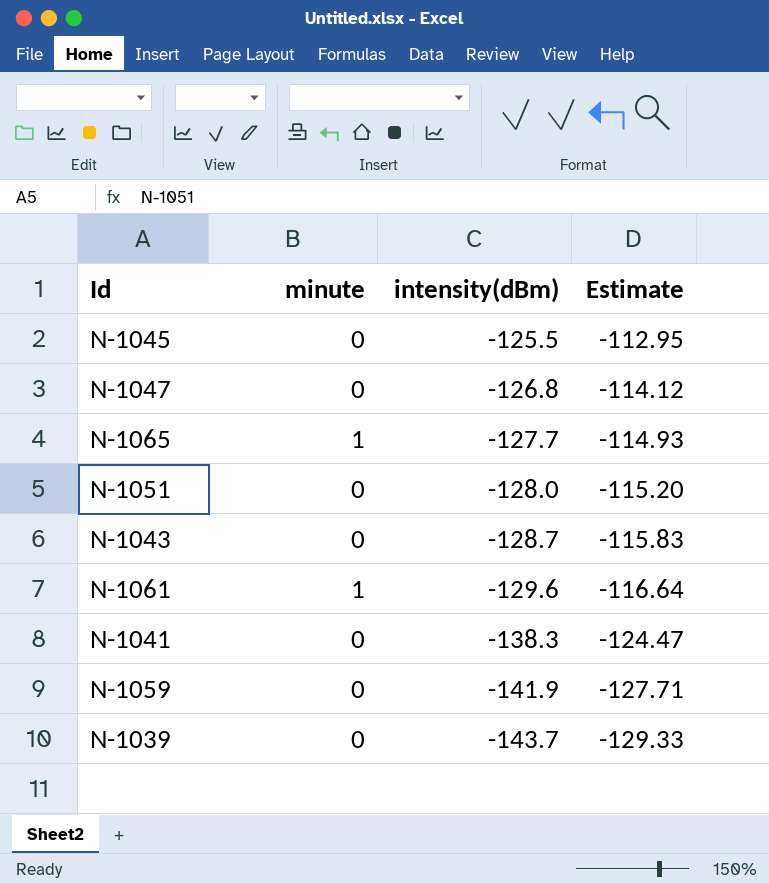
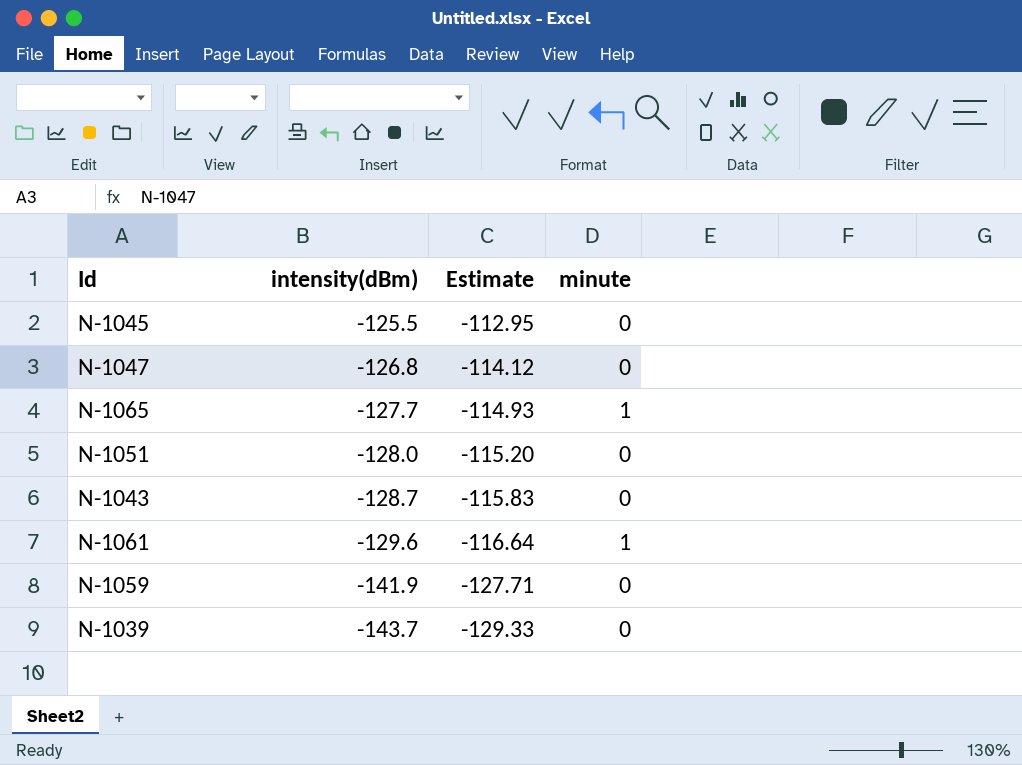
column minute | position: 2 -> 4
row N-1041: 0 | -138.3 | -124.47 -> none

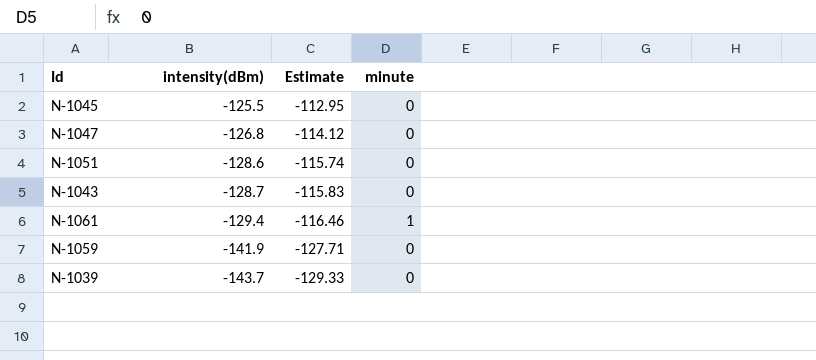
row N-1065: -127.7 | -114.93 | 1 -> none
N-1051 | intensity(dBm): -128.0 -> -128.6
N-1051 | Estimate: -115.20 -> -115.74
N-1061 | intensity(dBm): -129.6 -> -129.4
N-1061 | Estimate: -116.64 -> -116.46

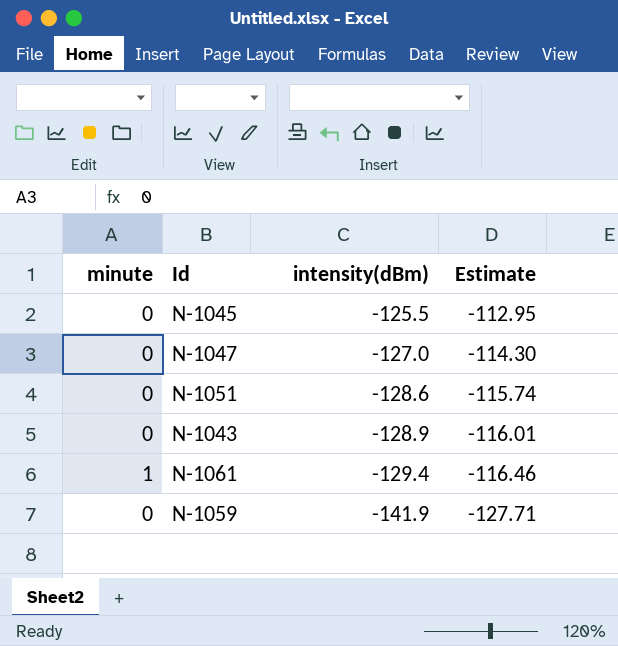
column minute | position: 4 -> 1
row N-1039: -143.7 | -129.33 | 0 -> none
N-1047 | intensity(dBm): -126.8 -> -127.0
N-1047 | Estimate: -114.12 -> -114.30
N-1043 | intensity(dBm): -128.7 -> -128.9
N-1043 | Estimate: -115.83 -> -116.01

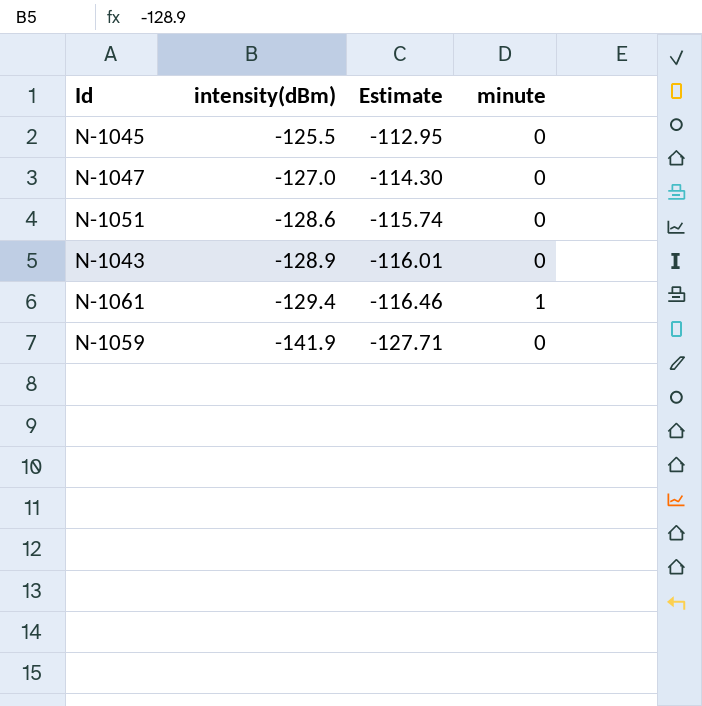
column minute | position: 1 -> 4

